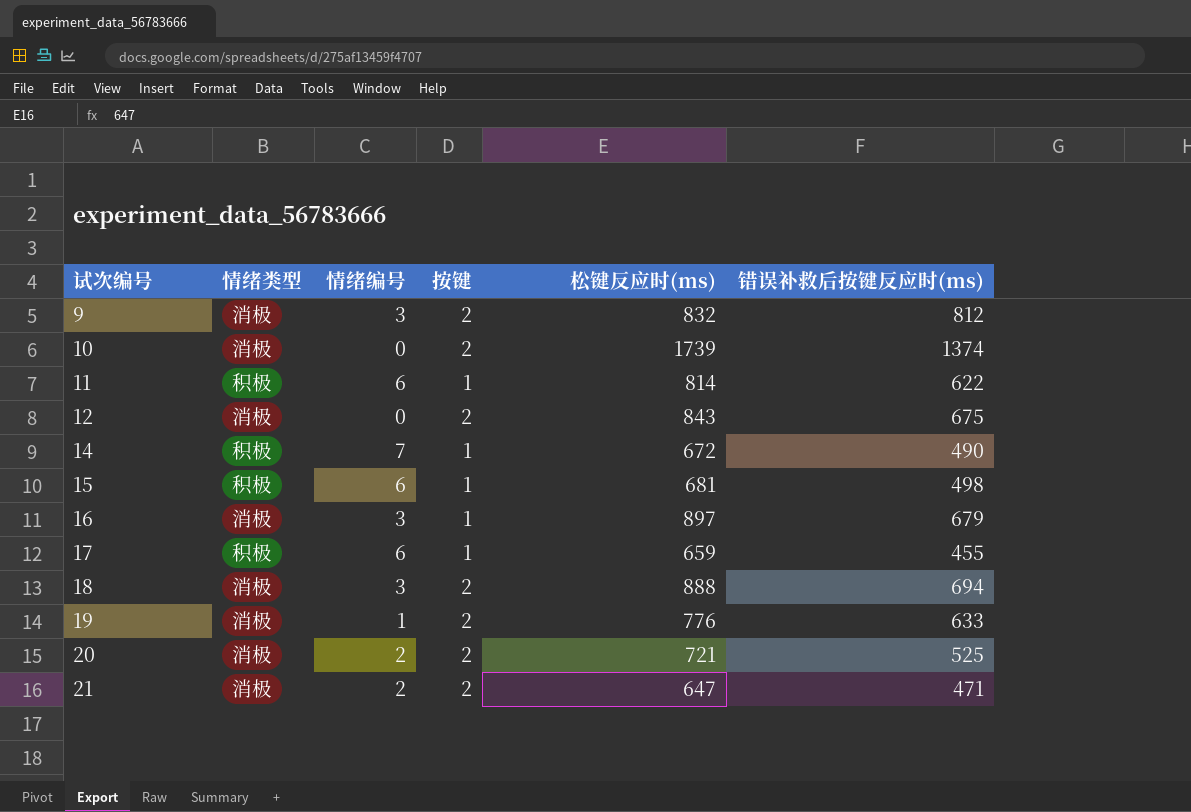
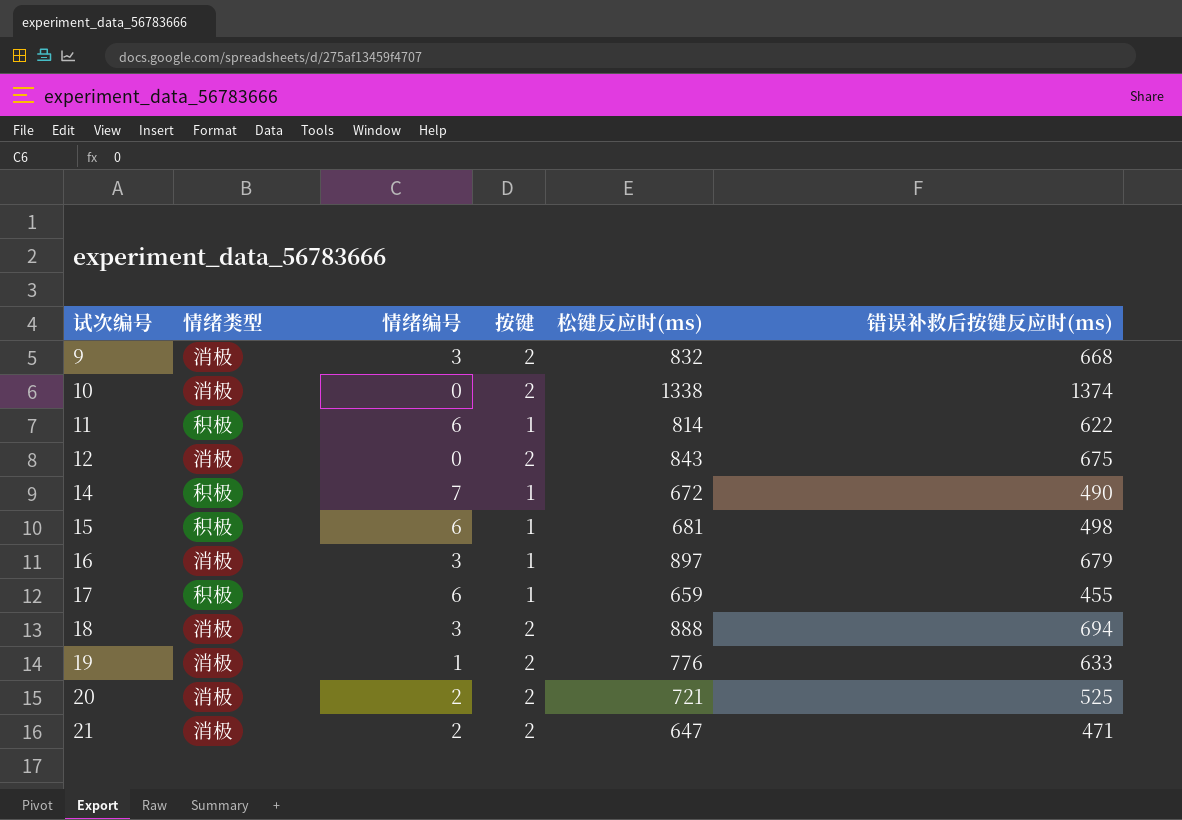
9 | 错误补救后按键反应时(ms): 812 -> 668
10 | 松键反应时(ms): 1739 -> 1338

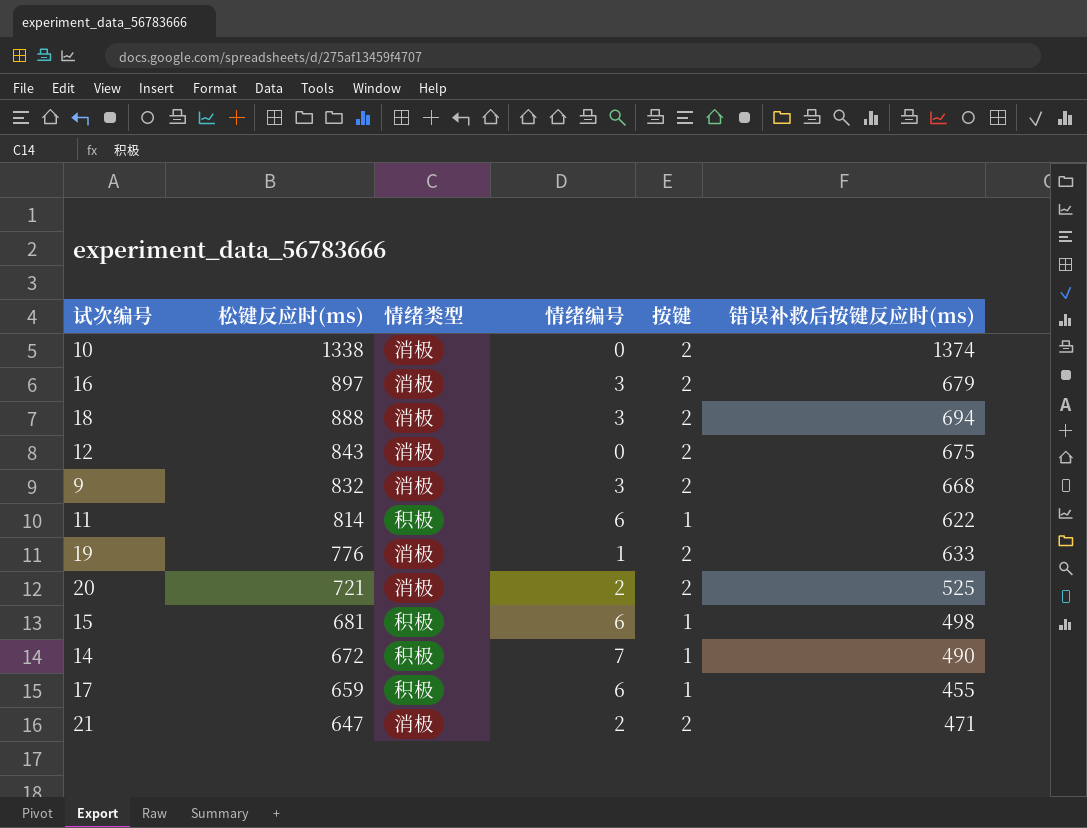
row order: 试次编号 ascending -> 松键反应时(ms) descending
column 松键反应时(ms) | position: 5 -> 2
16 | 按键: 1 -> 2

